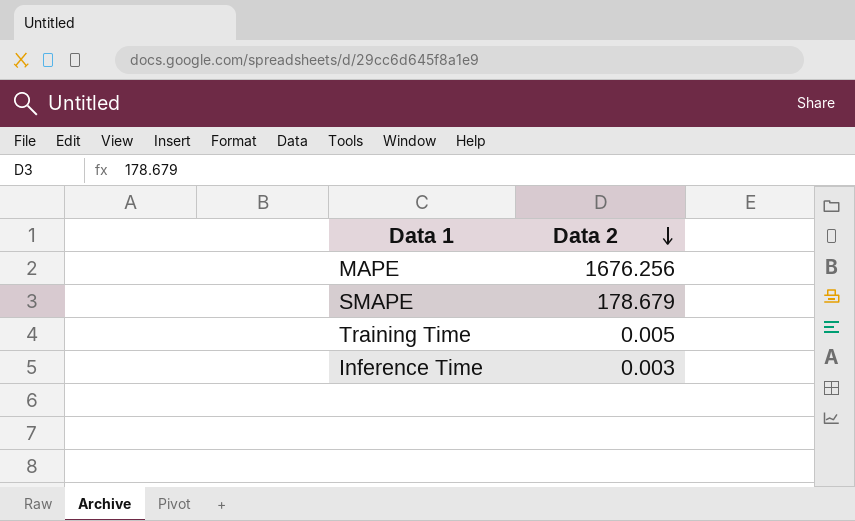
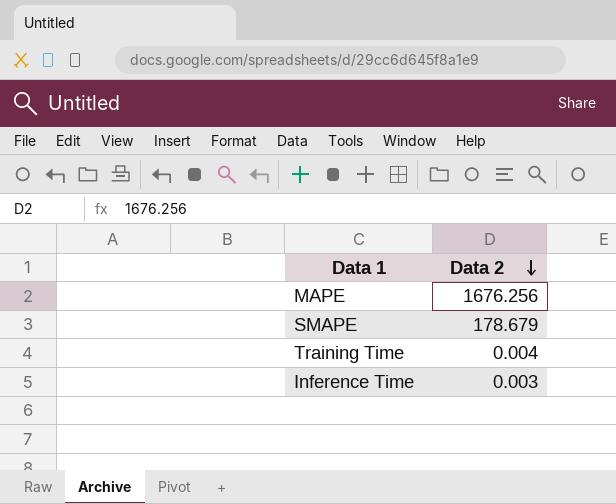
Training Time | Data 2: 0.005 -> 0.004

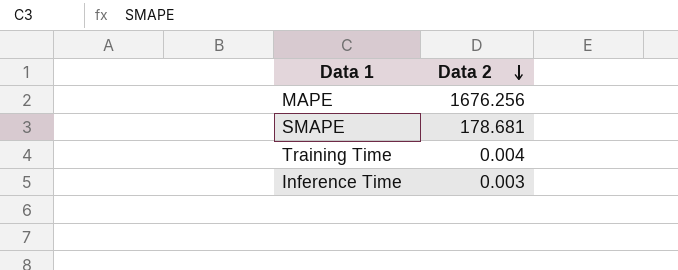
SMAPE | Data 2: 178.679 -> 178.681

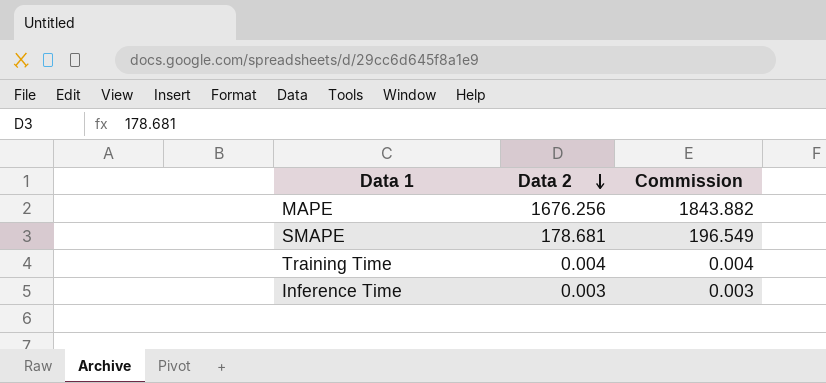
column Commission | formula: none -> [Data 2] * 1.1

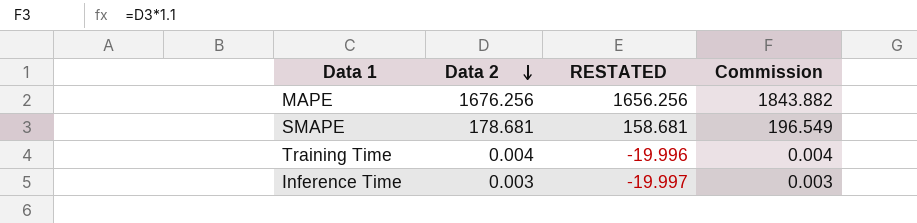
column RESTATED | formula: none -> [Data 2] - 20

